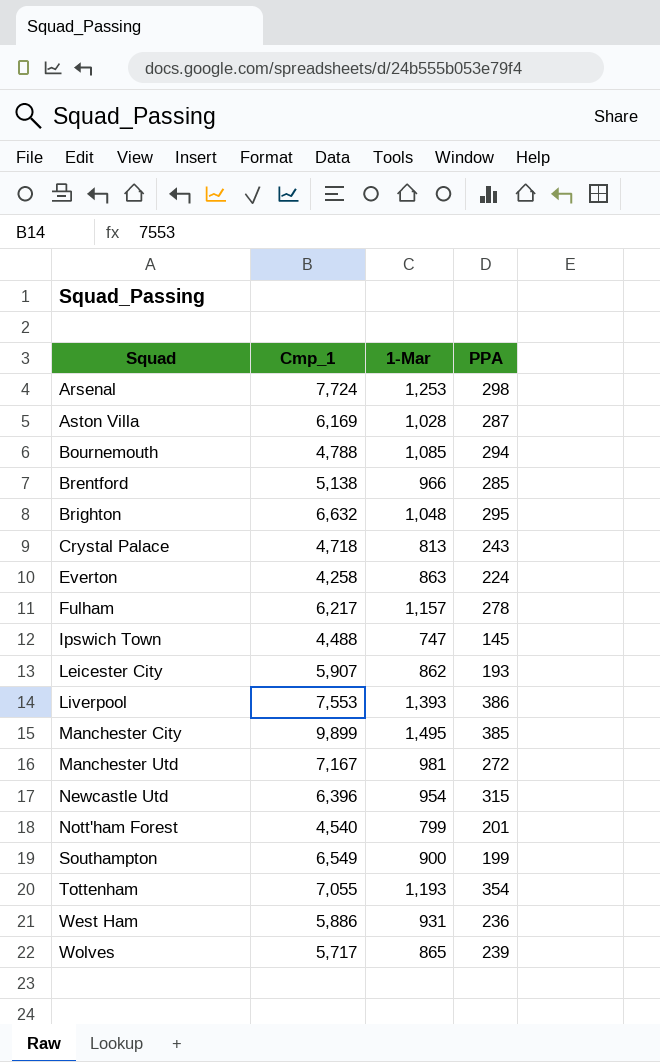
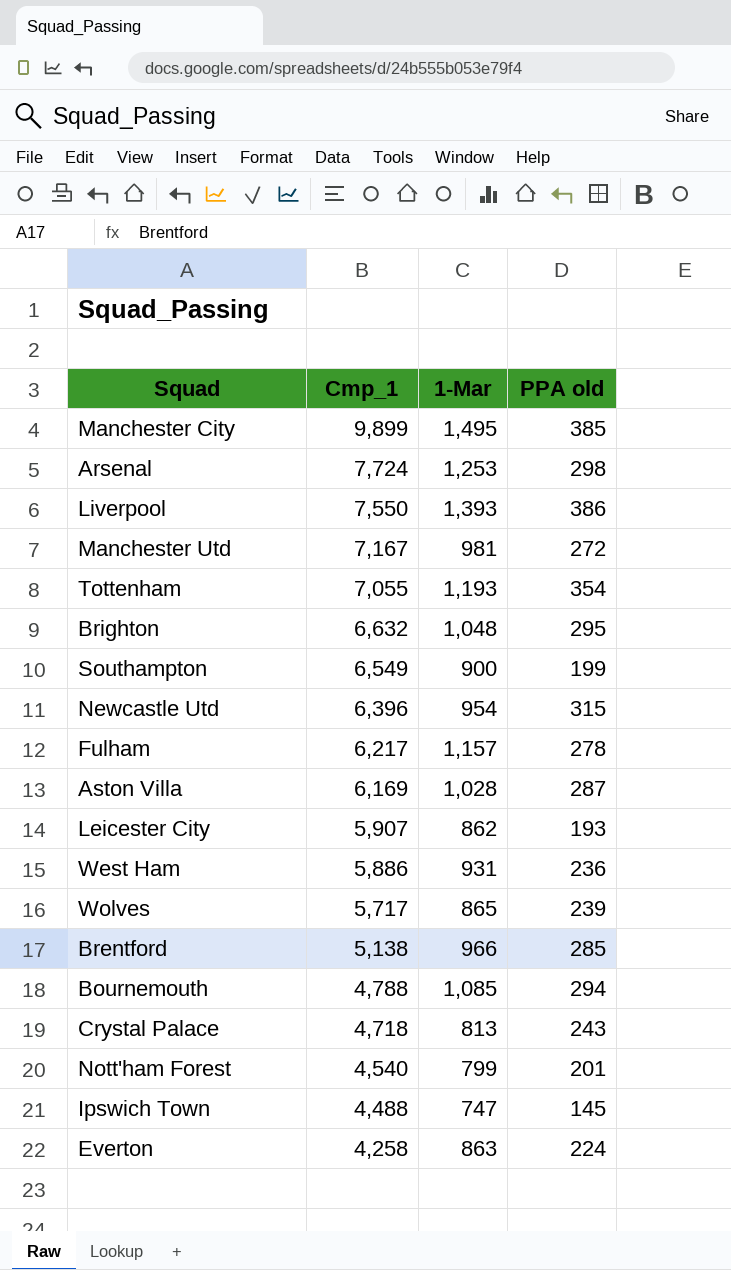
row order: Squad ascending -> Cmp_1 descending
column name: PPA -> PPA old
Liverpool | Cmp_1: 7,553 -> 7,550

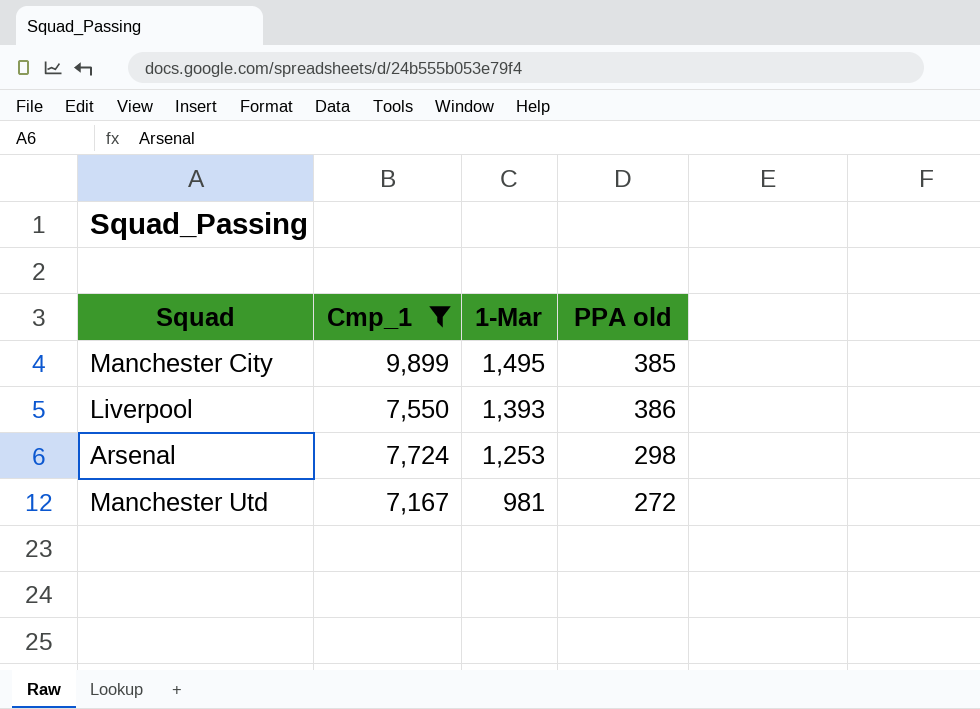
filter: none -> Cmp_1 >= 7,167
row order: Cmp_1 descending -> 1-Mar descending

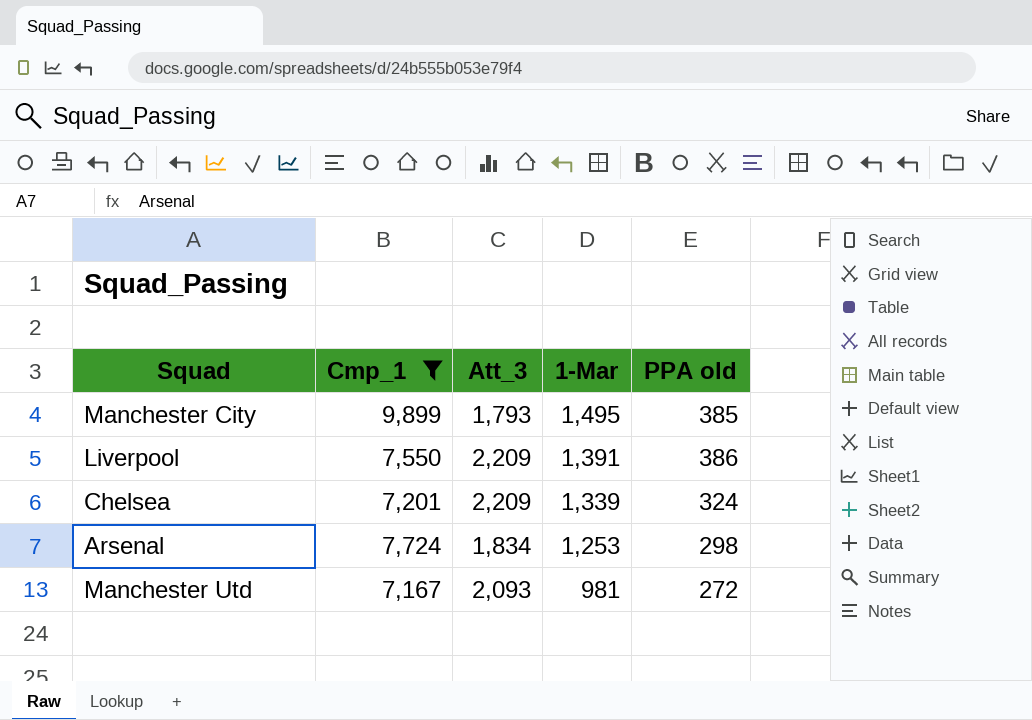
column Att_3 | position: none -> 3
Liverpool | 1-Mar: 1,393 -> 1,391
row Chelsea: none -> 7,201 | 2,209 | 1,339 | 324

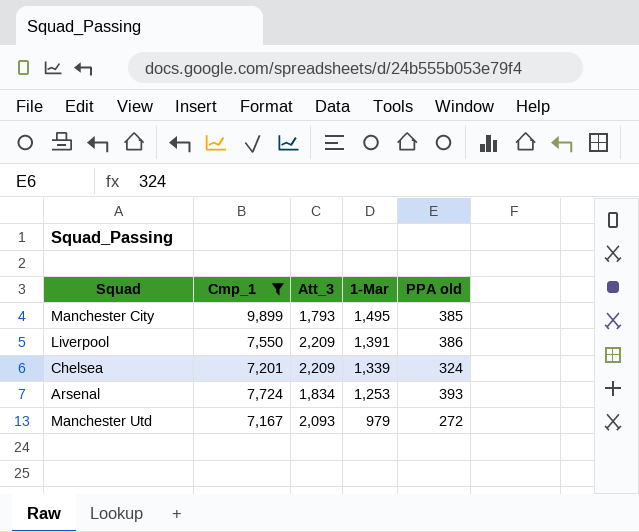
Arsenal | PPA old: 298 -> 393
Manchester Utd | 1-Mar: 981 -> 979

